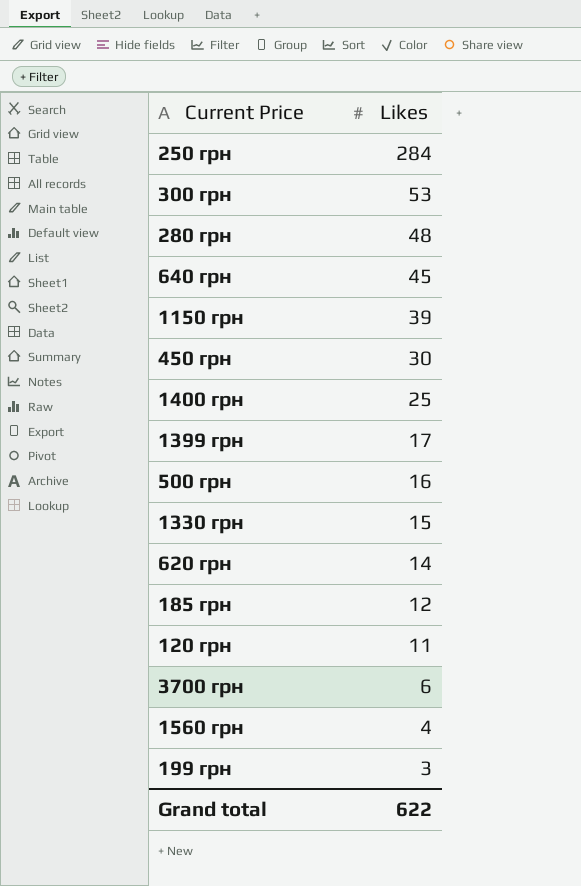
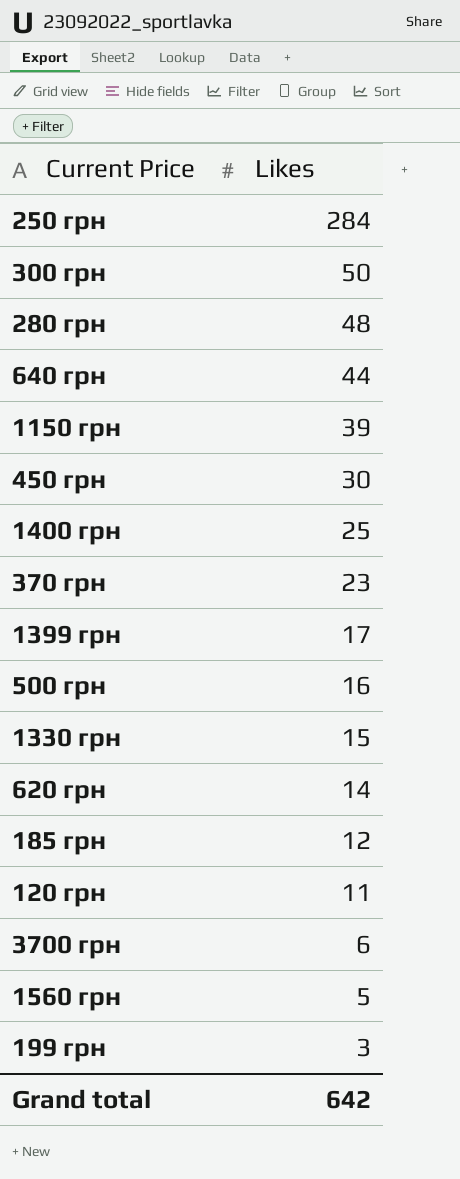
300 грн | Likes: 53 -> 50
640 грн | Likes: 45 -> 44
row 370 грн: none -> 23
1560 грн | Likes: 4 -> 5
Grand total | Likes: 622 -> 642

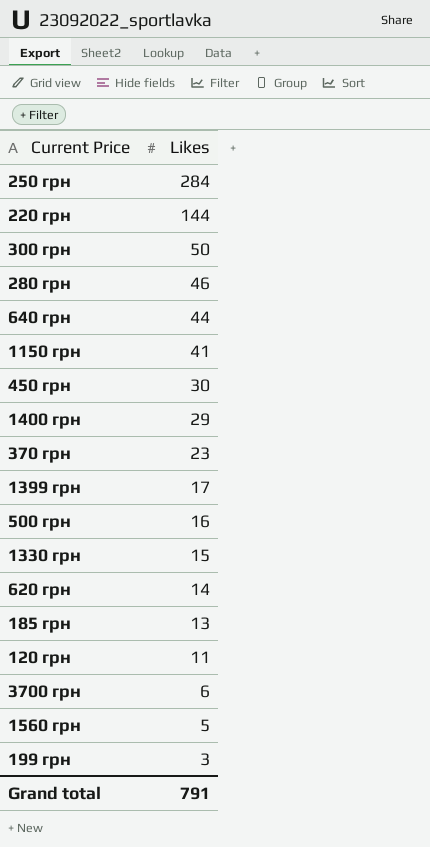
row 220 грн: none -> 144
280 грн | Likes: 48 -> 46
1150 грн | Likes: 39 -> 41
1400 грн | Likes: 25 -> 29
185 грн | Likes: 12 -> 13
Grand total | Likes: 642 -> 791

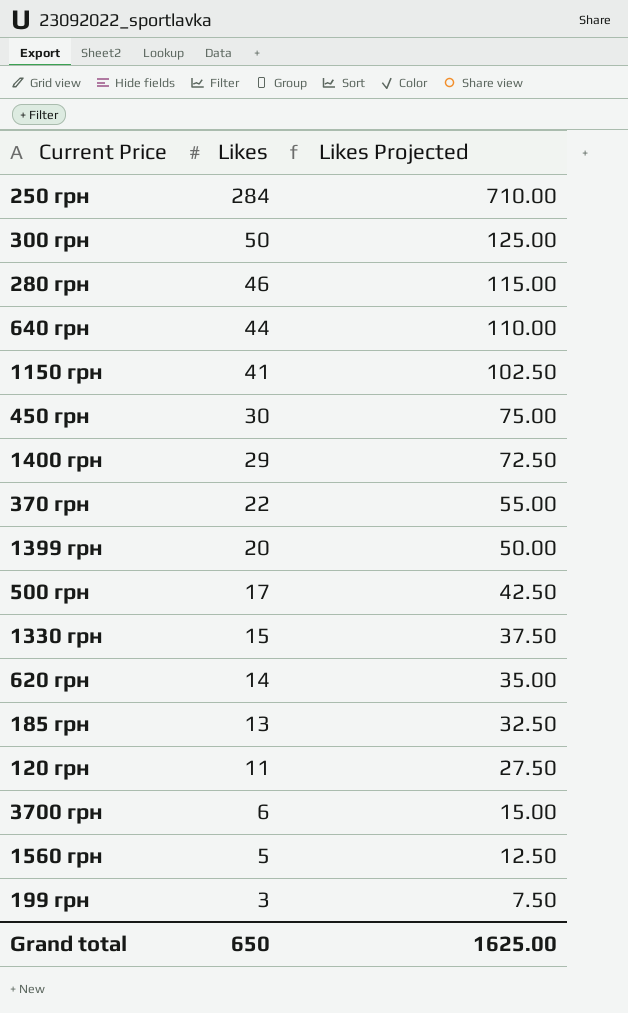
column Likes Projected | formula: none -> [Likes] * 2.5
row 220 грн: 144 -> none
370 грн | Likes: 23 -> 22
1399 грн | Likes: 17 -> 20
500 грн | Likes: 16 -> 17
Grand total | Likes: 791 -> 650

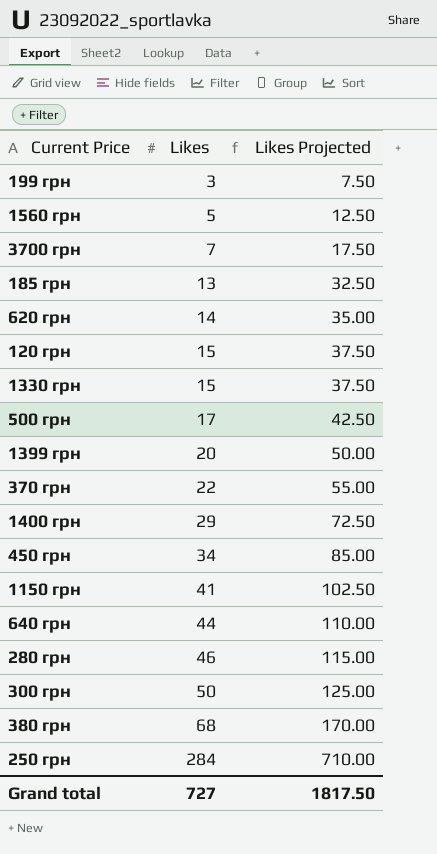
row order: Likes descending -> Likes ascending
3700 грн | Likes: 6 -> 7
3700 грн | Likes Projected: 15.00 -> 17.50
120 грн | Likes: 11 -> 15
120 грн | Likes Projected: 27.50 -> 37.50
450 грн | Likes: 30 -> 34
450 грн | Likes Projected: 75.00 -> 85.00
row 380 грн: none -> 68 | 170.00
Grand total | Likes: 650 -> 727
Grand total | Likes Projected: 1625.00 -> 1817.50

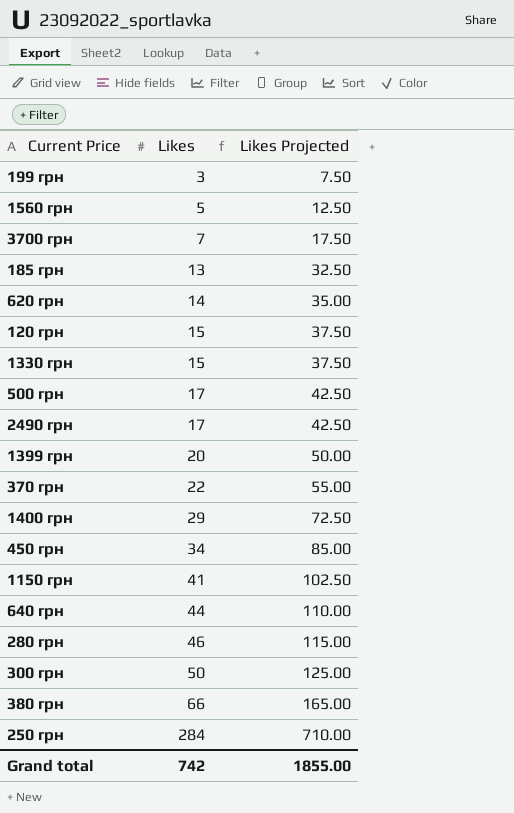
row 2490 грн: none -> 17 | 42.50
380 грн | Likes: 68 -> 66
380 грн | Likes Projected: 170.00 -> 165.00
Grand total | Likes: 727 -> 742
Grand total | Likes Projected: 1817.50 -> 1855.00

